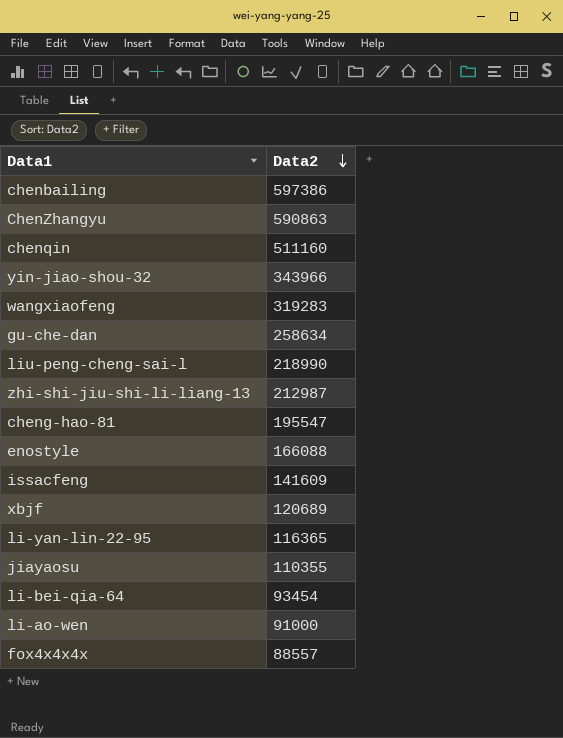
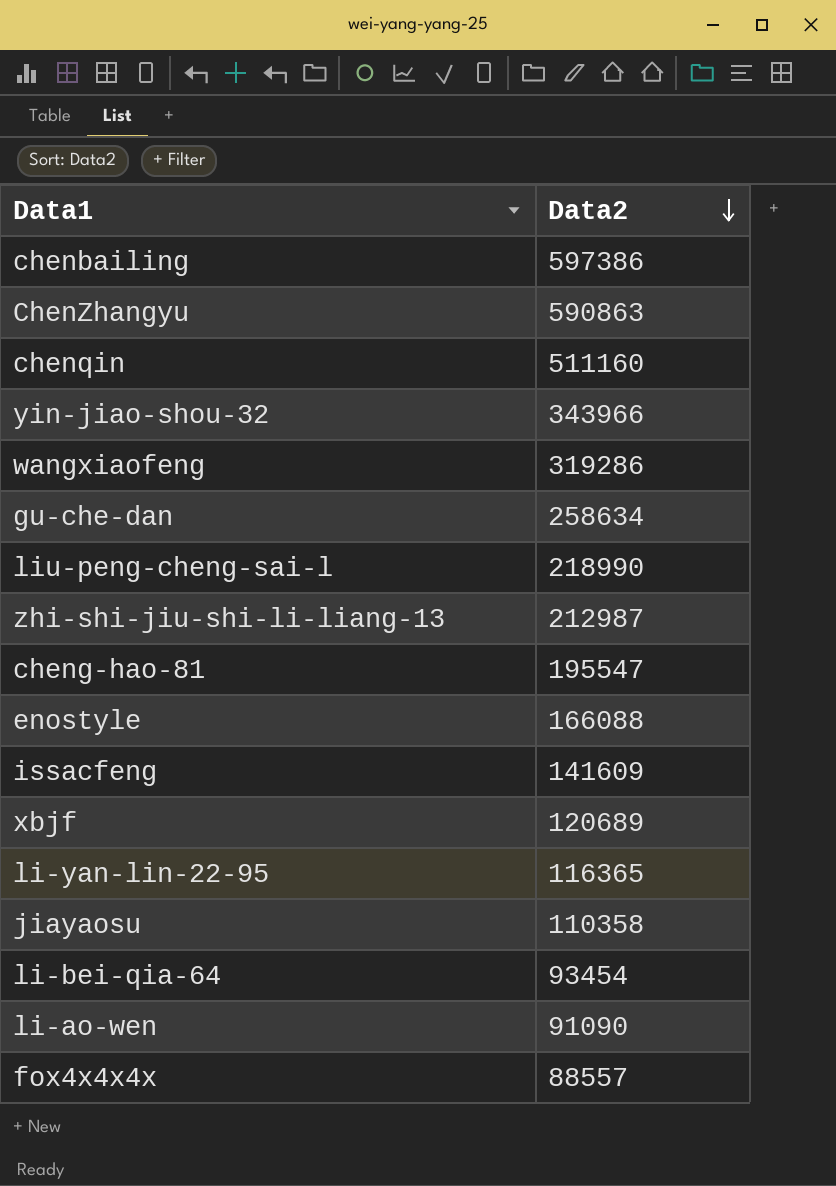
wangxiaofeng | Data2: 319283 -> 319286
jiayaosu | Data2: 110355 -> 110358
li-ao-wen | Data2: 91000 -> 91090

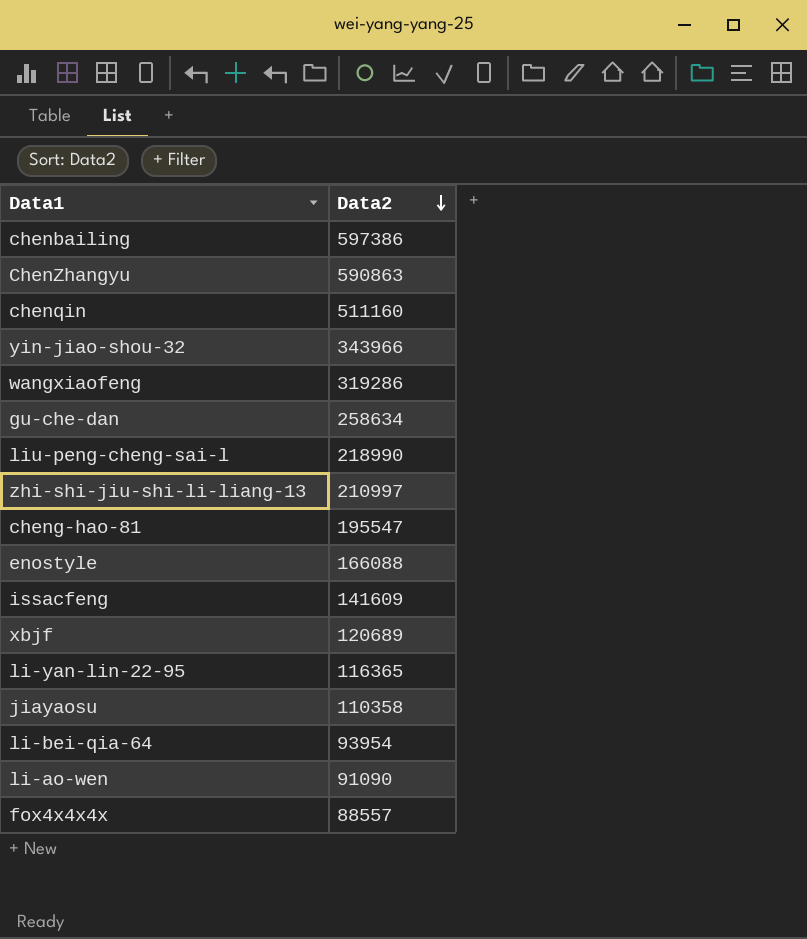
zhi-shi-jiu-shi-li-liang-13 | Data2: 212987 -> 210997
li-bei-qia-64 | Data2: 93454 -> 93954

